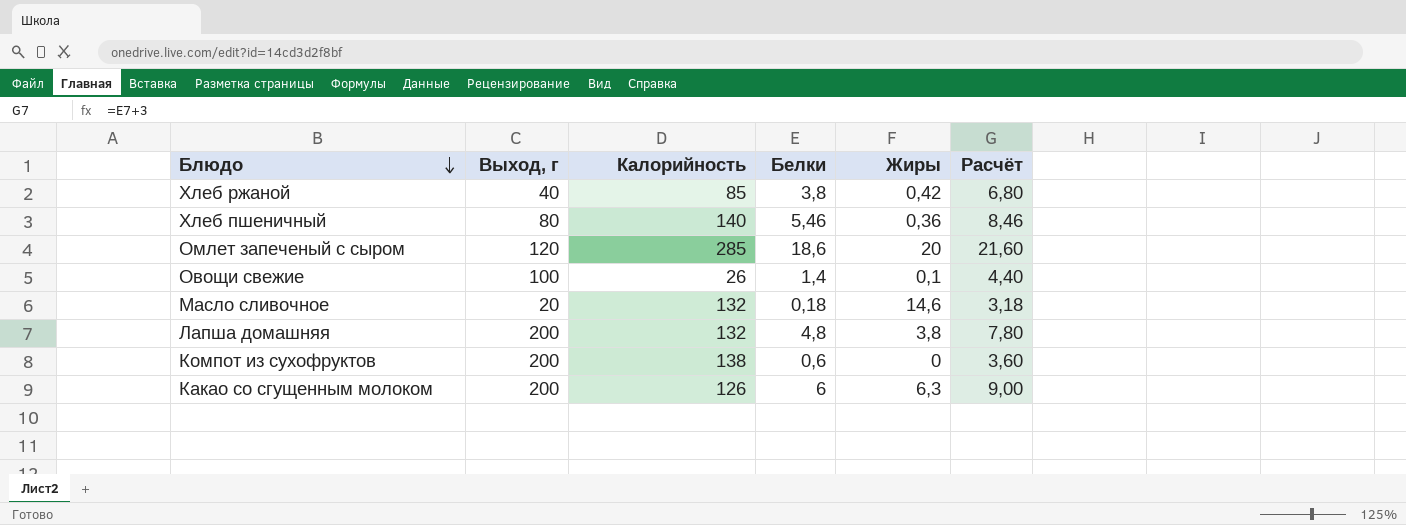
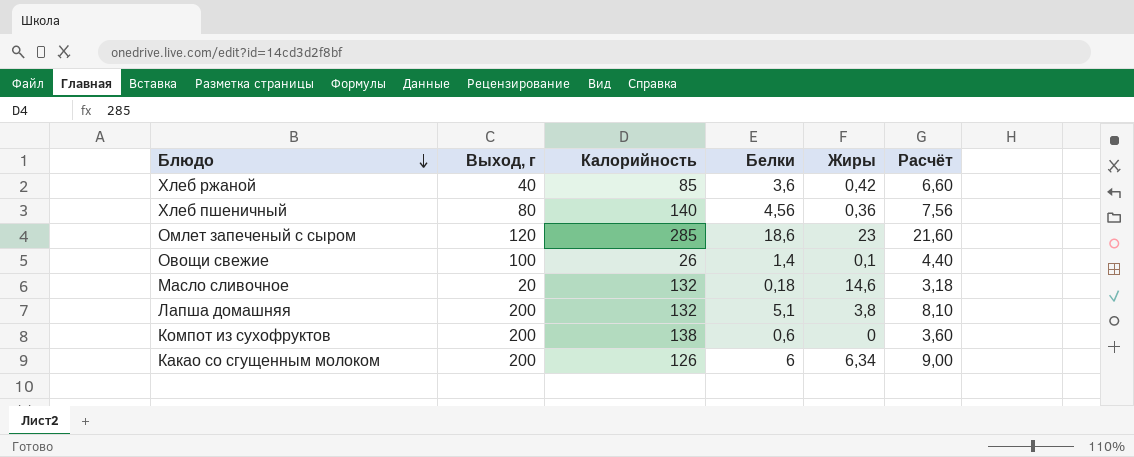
Хлеб ржаной | Белки: 3,8 -> 3,6
Хлеб ржаной | Расчёт: 6,80 -> 6,60
Хлеб пшеничный | Белки: 5,46 -> 4,56
Хлеб пшеничный | Расчёт: 8,46 -> 7,56
Омлет запеченый с сыром | Жиры: 20 -> 23
Лапша домашняя | Белки: 4,8 -> 5,1
Лапша домашняя | Расчёт: 7,80 -> 8,10
Какао со сгущенным молоком | Жиры: 6,3 -> 6,34

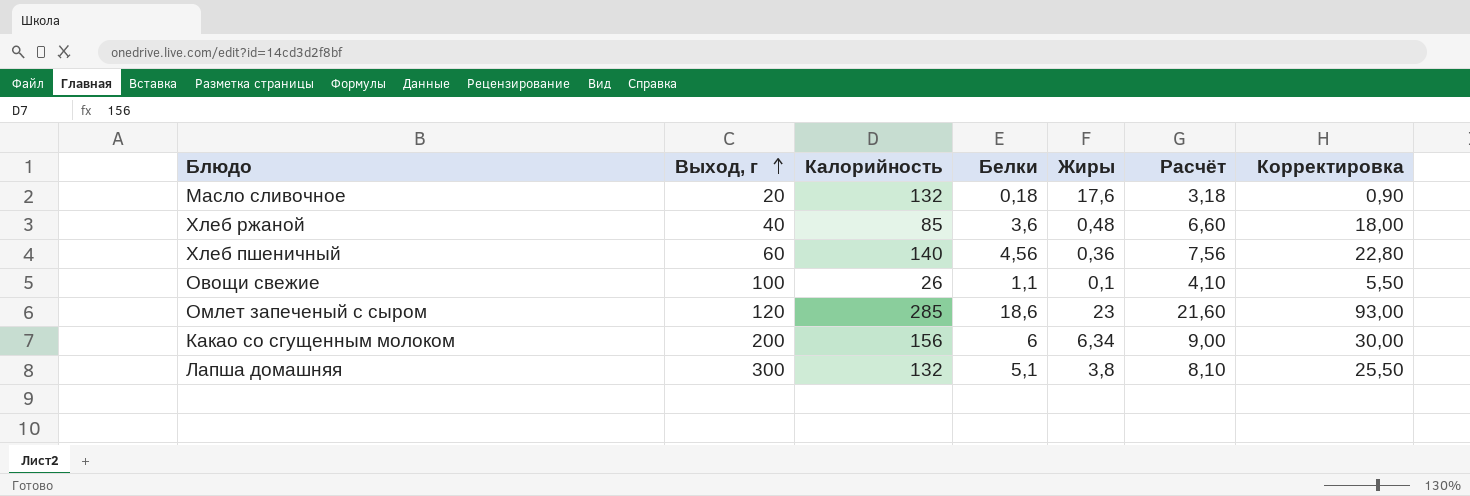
row order: Блюдо descending -> Выход, г ascending
column Корректировка | formula: none -> [Белки] * 5
row Компот из сухофруктов: 200 | 138 | 0,6 | 0 | 3,60 -> none
Масло сливочное | Жиры: 14,6 -> 17,6
Хлеб ржаной | Жиры: 0,42 -> 0,48
Хлеб пшеничный | Выход, г: 80 -> 60
Овощи свежие | Белки: 1,4 -> 1,1
Овощи свежие | Расчёт: 4,40 -> 4,10
Какао со сгущенным молоком | Калорийность: 126 -> 156
Лапша домашняя | Выход, г: 200 -> 300

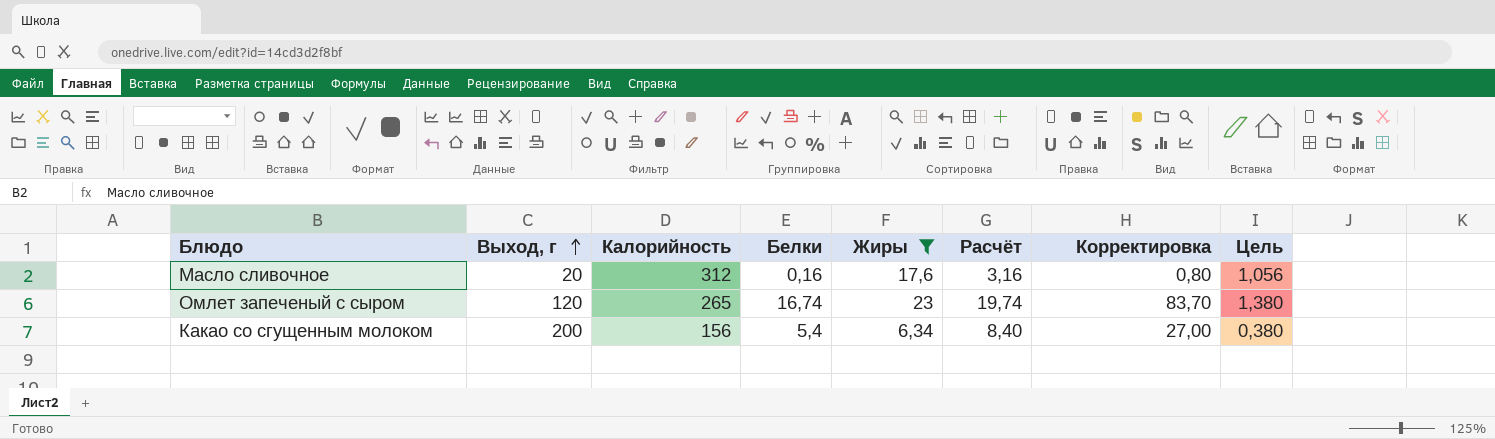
filter: none -> Жиры >= 6,34
column Цель | formula: none -> [Жиры] * 0,06
Масло сливочное | Калорийность: 132 -> 312
Масло сливочное | Белки: 0,18 -> 0,16
Масло сливочное | Расчёт: 3,18 -> 3,16
Масло сливочное | Корректировка: 0,90 -> 0,80
Омлет запеченый с сыром | Калорийность: 285 -> 265
Омлет запеченый с сыром | Белки: 18,6 -> 16,74
Омлет запеченый с сыром | Расчёт: 21,60 -> 19,74
Омлет запеченый с сыром | Корректировка: 93,00 -> 83,70
Какао со сгущенным молоком | Белки: 6 -> 5,4
Какао со сгущенным молоком | Расчёт: 9,00 -> 8,40
Какао со сгущенным молоком | Корректировка: 30,00 -> 27,00

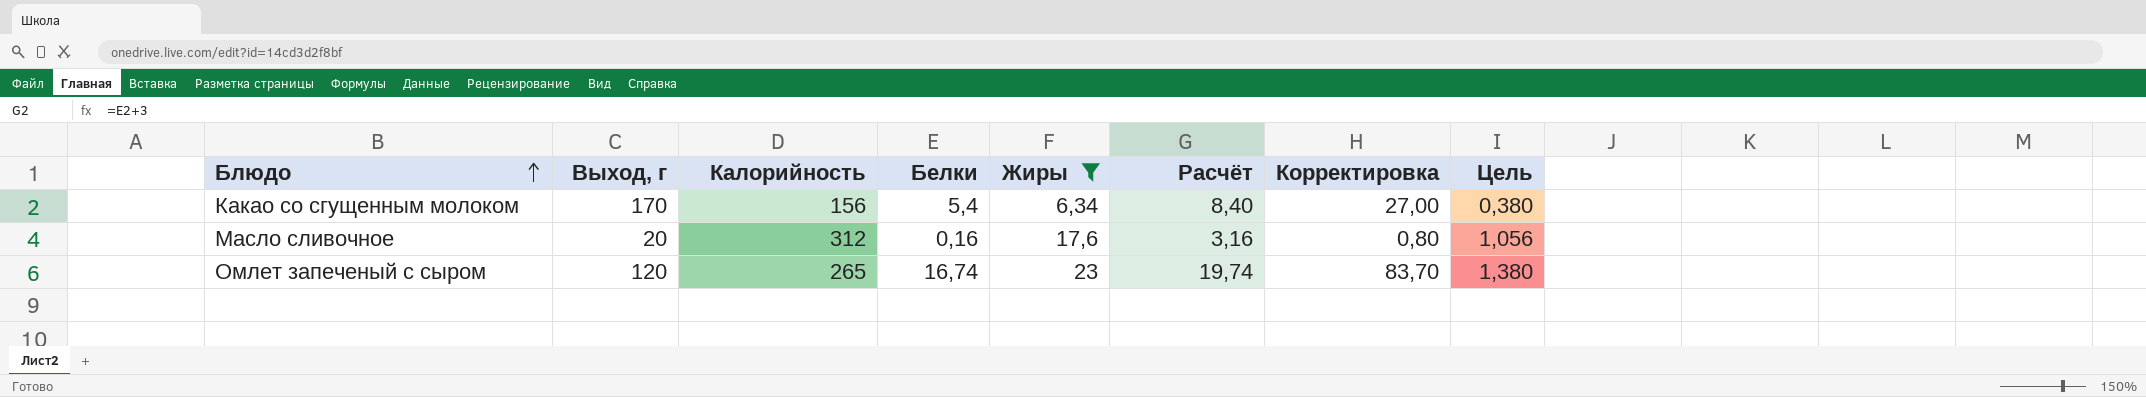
row order: Выход, г ascending -> Блюдо ascending
Какао со сгущенным молоком | Выход, г: 200 -> 170

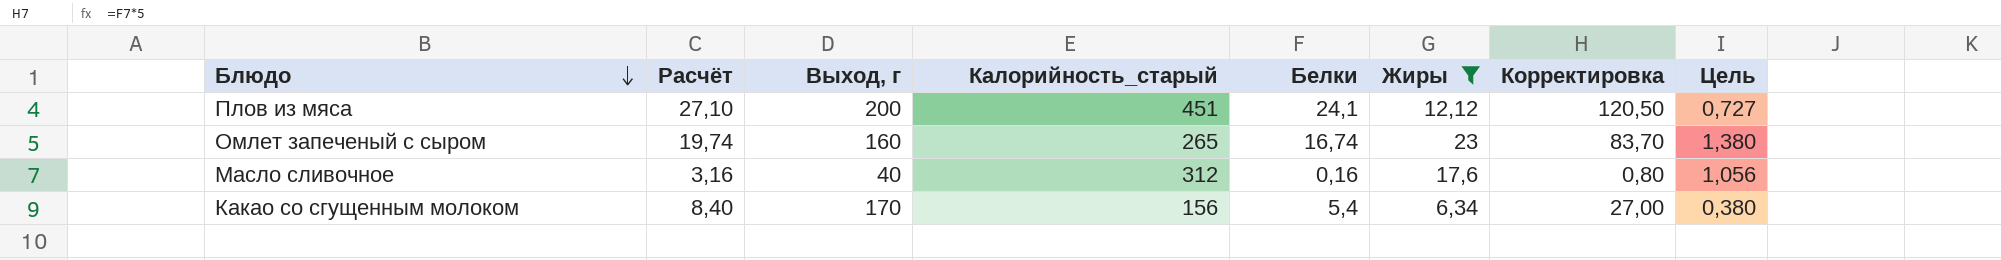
row order: Блюдо ascending -> Блюдо descending
column Расчёт | position: 6 -> 2
column name: Калорийность -> Калорийность_старый
row Плов из мяса: none -> 27,10 | 200 | 451 | 24,1 | 12,12 | 120,50 | 0,727
Омлет запеченый с сыром | Выход, г: 120 -> 160
Масло сливочное | Выход, г: 20 -> 40

